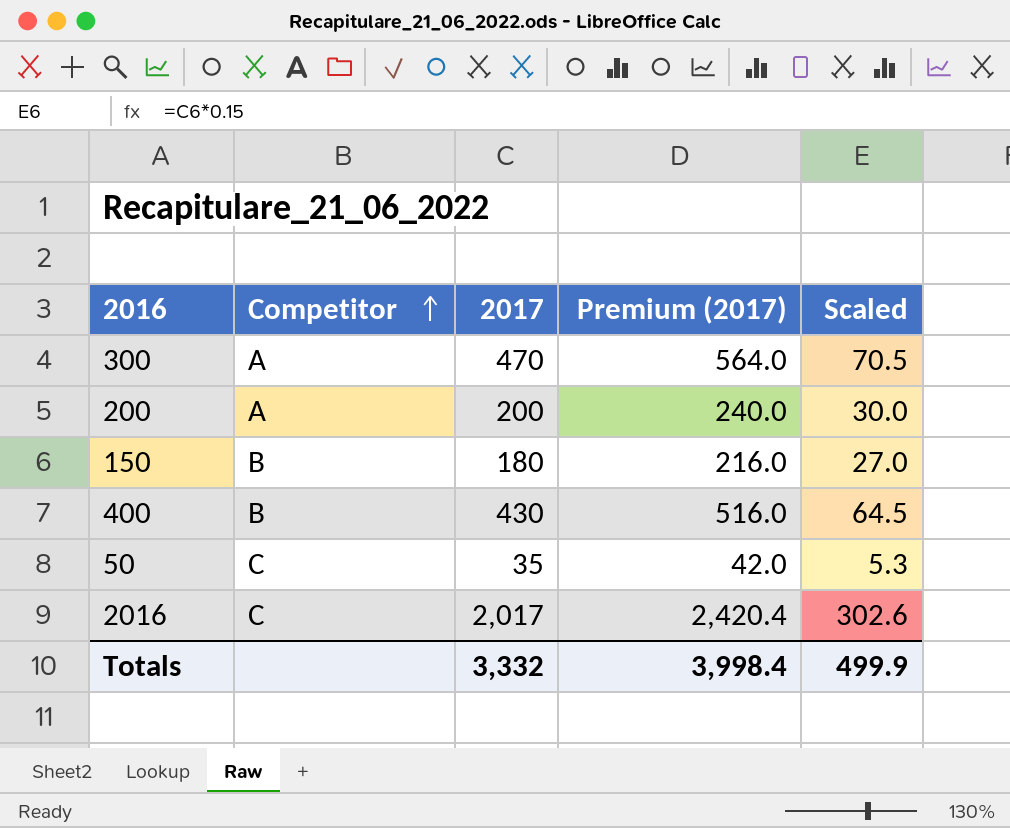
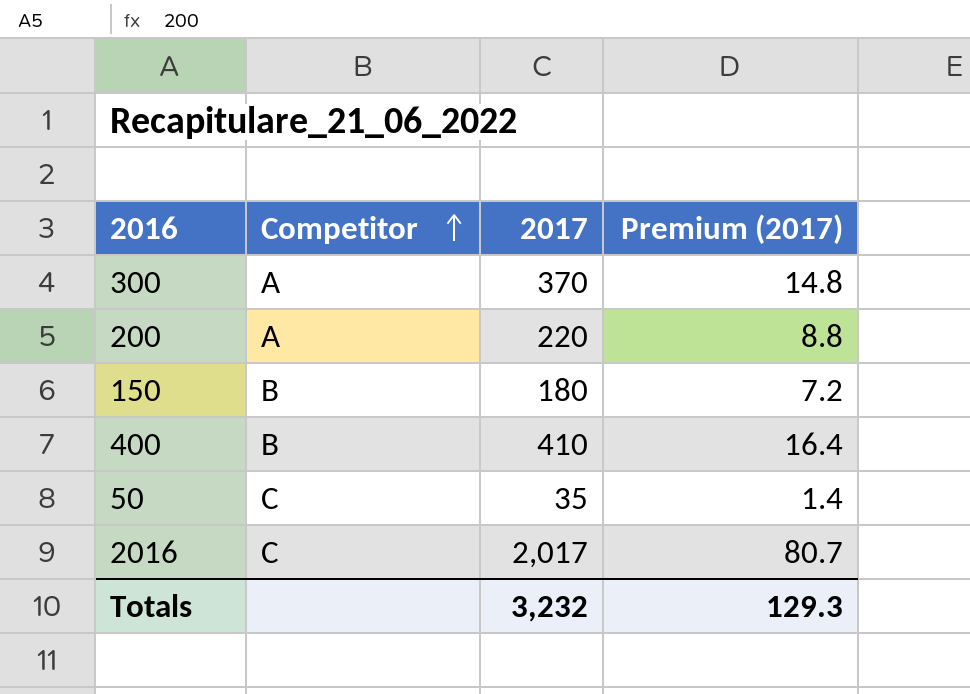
column Scaled | formula: [2017] * 0.15 -> none
column Premium (2017) | formula: [2017] * 1.2 -> [2017] * 0.04
300 | 2017: 470 -> 370
200 | 2017: 200 -> 220
400 | 2017: 430 -> 410
Totals | 2017: 3,332 -> 3,232
Totals | Premium (2017): 3,998.4 -> 129.3

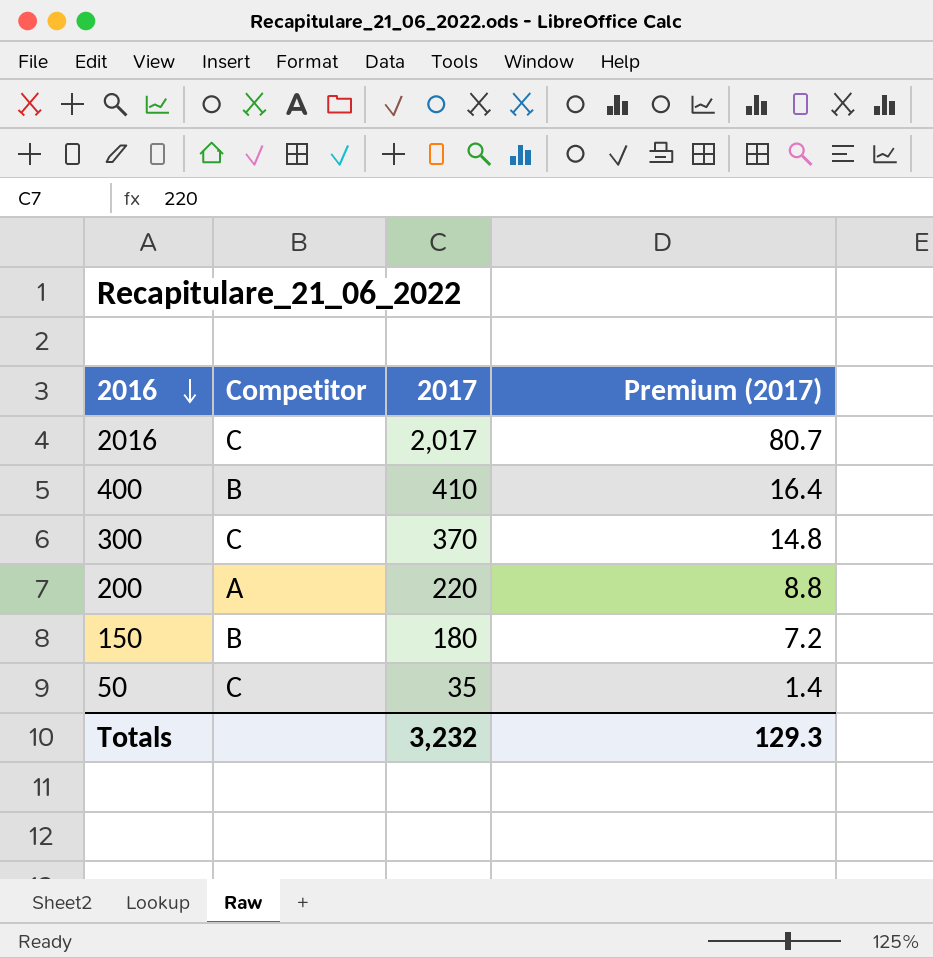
row order: Competitor ascending -> 2016 descending
300 | Competitor: A -> C

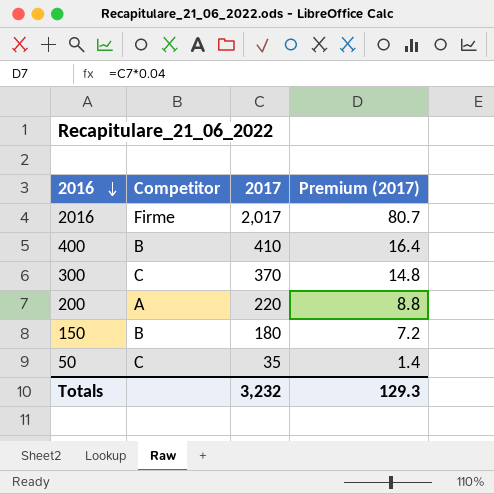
2016 | Competitor: C -> Firme

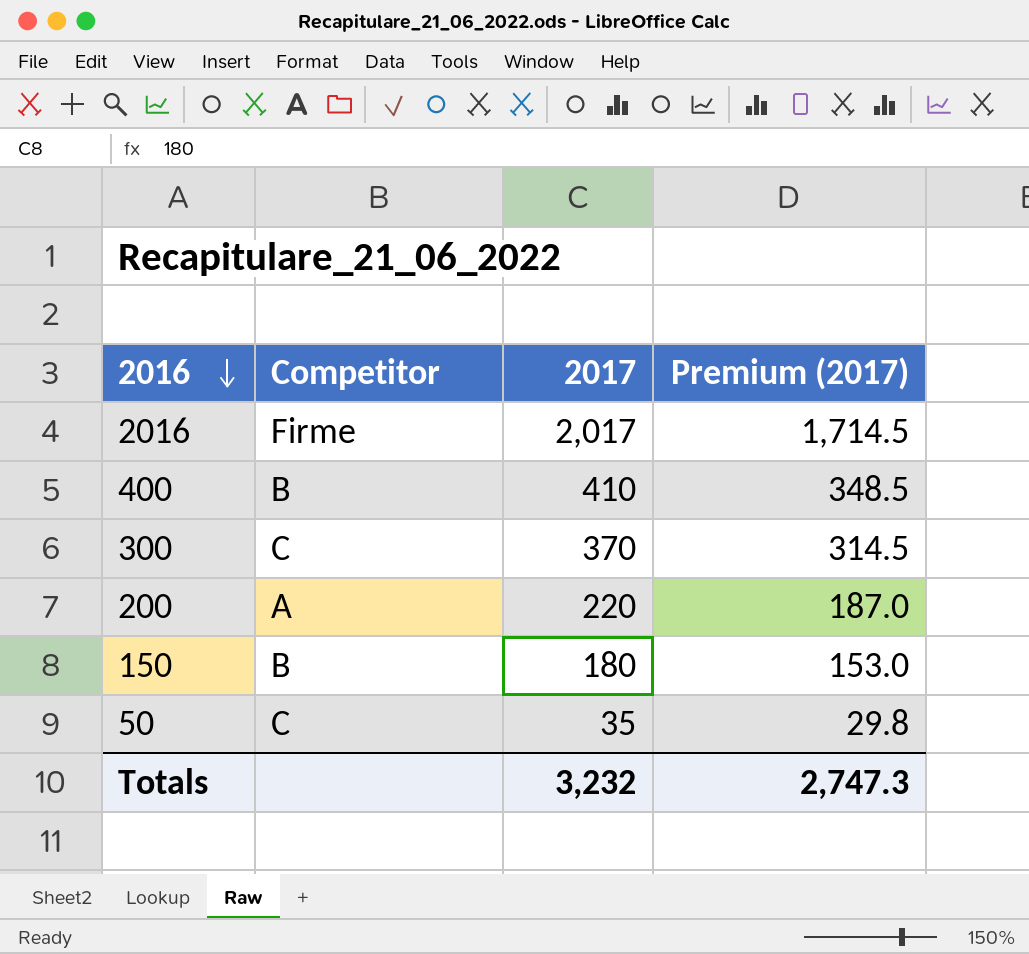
column Premium (2017) | formula: [2017] * 0.04 -> [2017] * 0.85
Totals | Premium (2017): 129.3 -> 2,747.3

